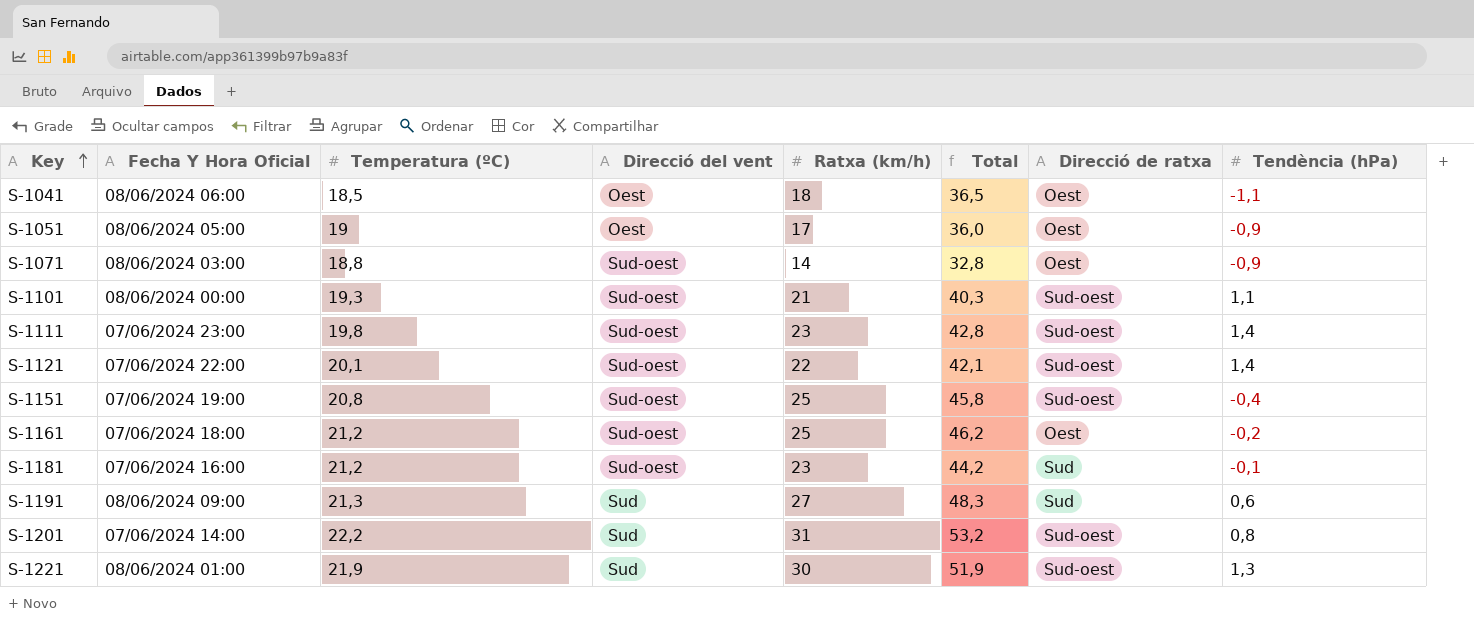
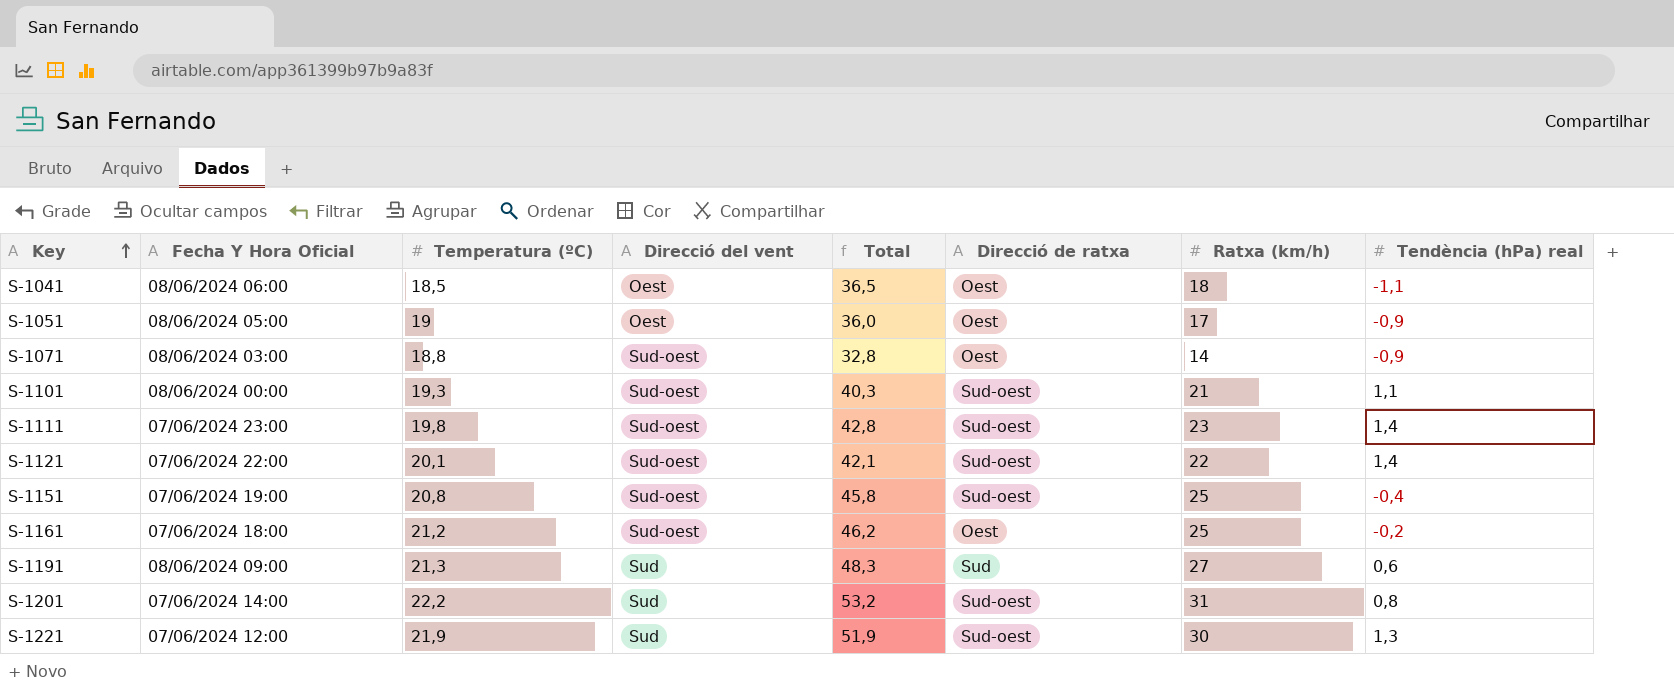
column Ratxa (km/h) | position: 5 -> 7
column name: Tendència (hPa) -> Tendència (hPa) real
row S-1181: 07/06/2024 16:00 | 21,2 | Sud-oest | 23 | 44,2 | Sud | -0,1 -> none
S-1221 | Fecha Y Hora Oficial: 08/06/2024 01:00 -> 07/06/2024 12:00

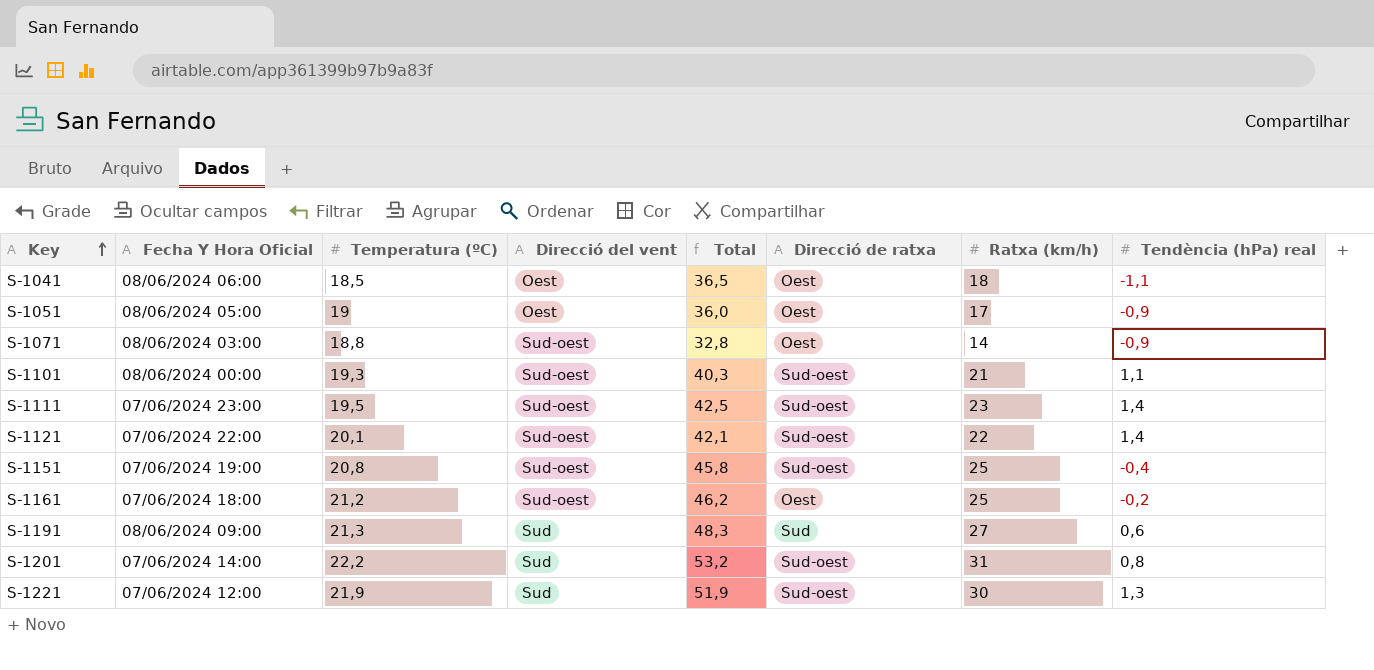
S-1111 | Temperatura (ºC): 19,8 -> 19,5
S-1111 | Total: 42,8 -> 42,5

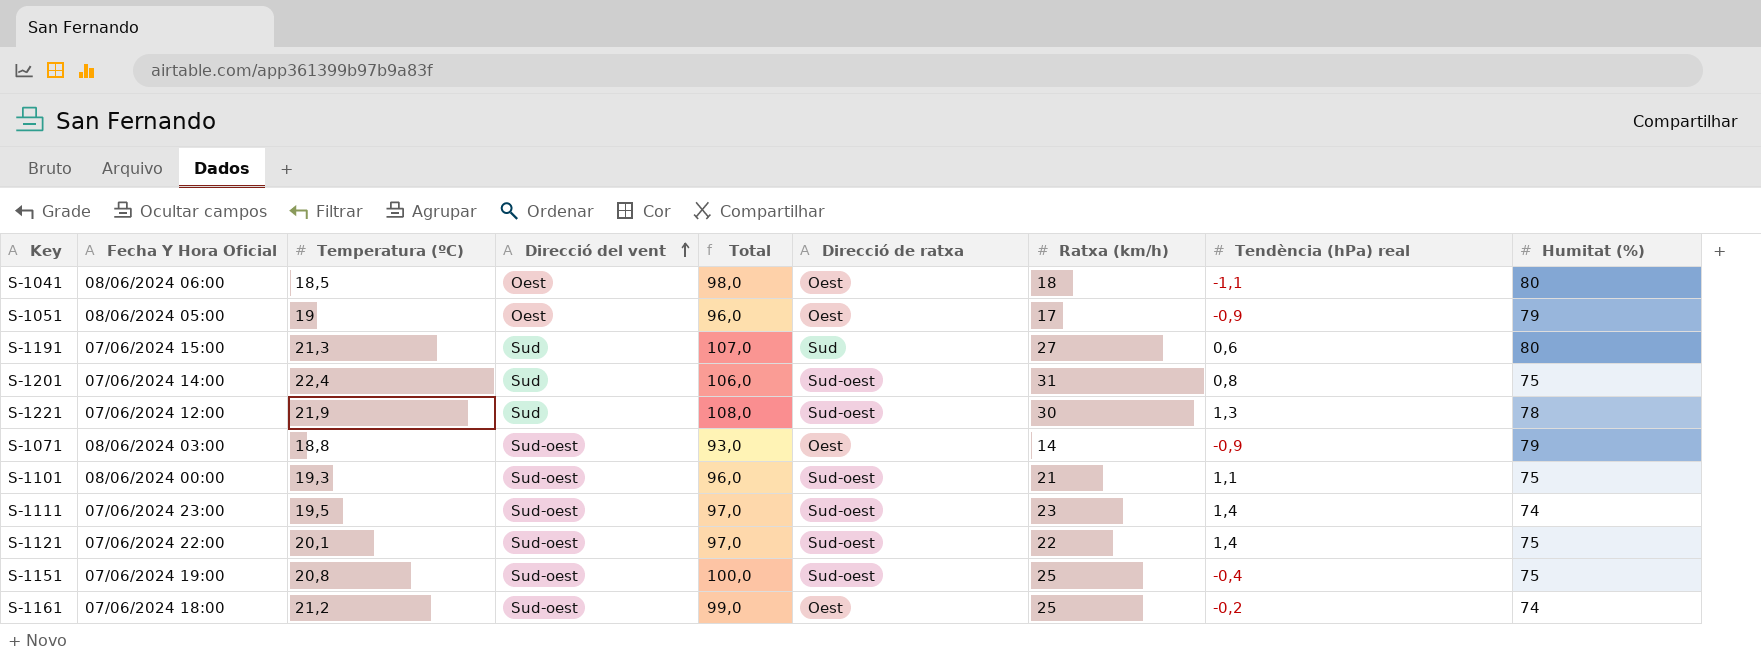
row order: Key ascending -> Direcció del vent ascending
column Total | formula: [Temperatura (ºC)] + [Ratxa (km/h)] -> [Ratxa (km/h)] + [Humitat (%)]
column Humitat (%) | position: none -> 9
S-1191 | Fecha Y Hora Oficial: 08/06/2024 09:00 -> 07/06/2024 15:00
S-1201 | Temperatura (ºC): 22,2 -> 22,4

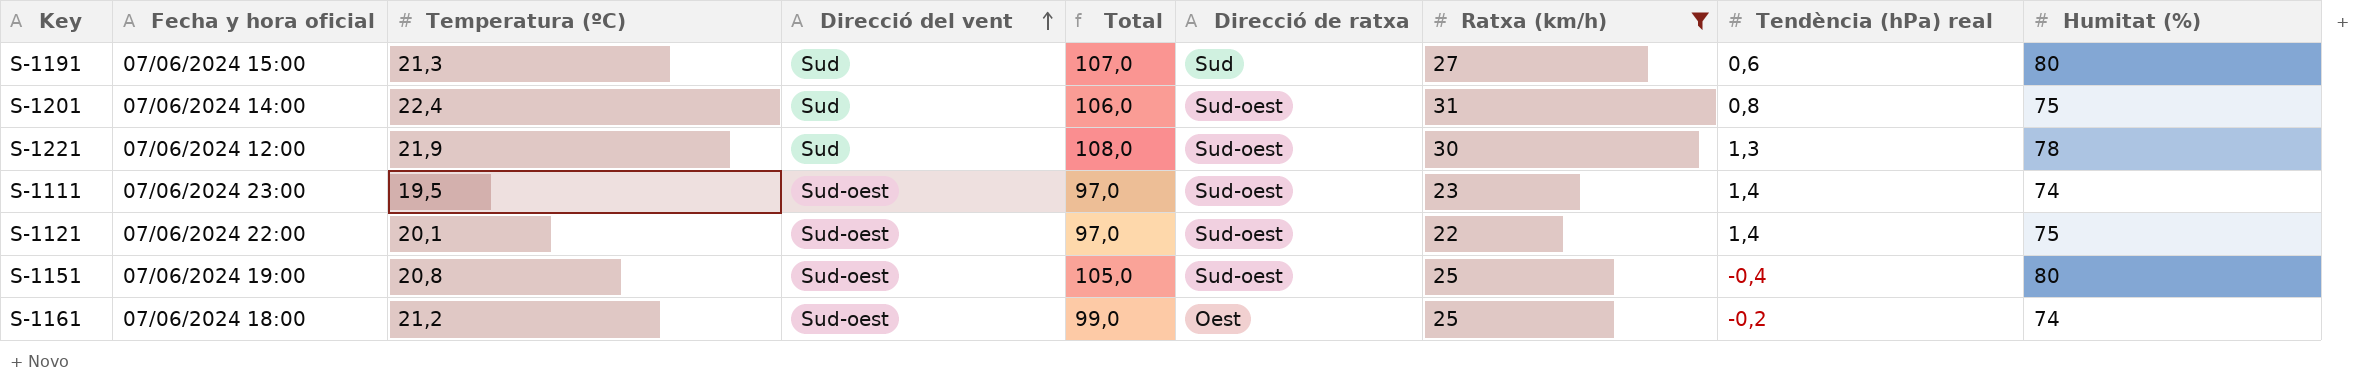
filter: none -> Ratxa (km/h) >= 22
column name: Fecha Y Hora Oficial -> Fecha y hora oficial
S-1151 | Total: 100,0 -> 105,0
S-1151 | Humitat (%): 75 -> 80

